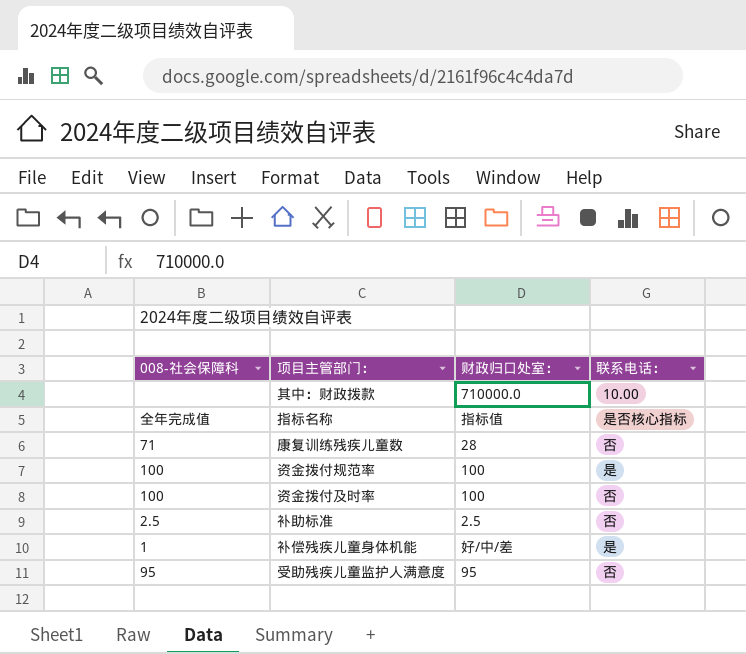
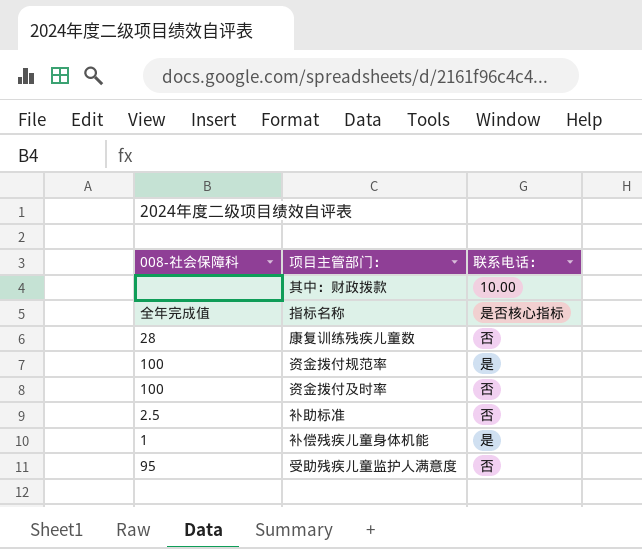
column 财政归口处室： | position: 3 -> none
康复训练残疾儿童数 | 008-社会保障科: 71 -> 28

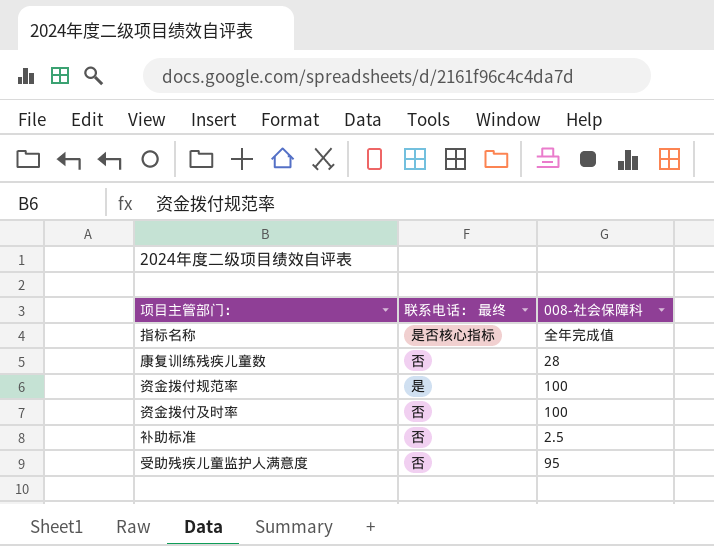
column name: 联系电话： -> 联系电话： 最终
column 008-社会保障科 | position: 1 -> 3
row 其中：财政拨款: none | 10.00 -> none
row 补偿残疾儿童身体机能: 1 | 是 -> none

